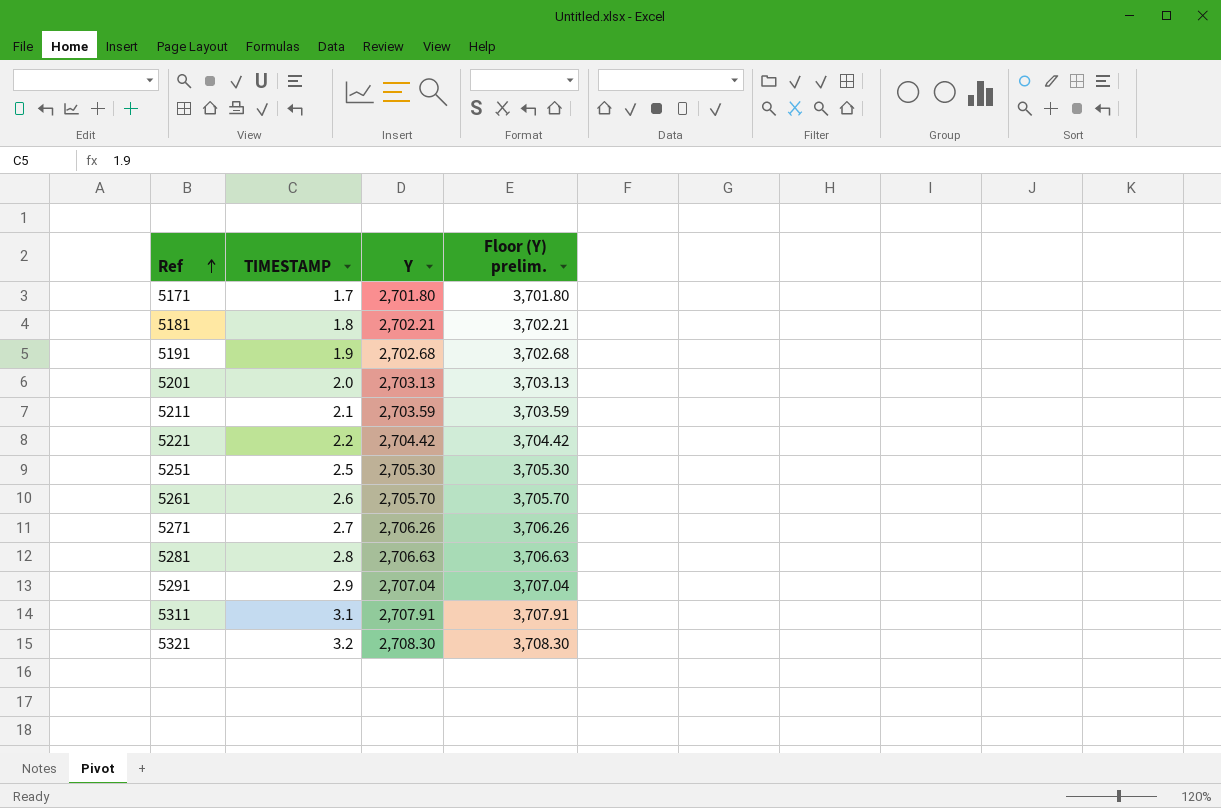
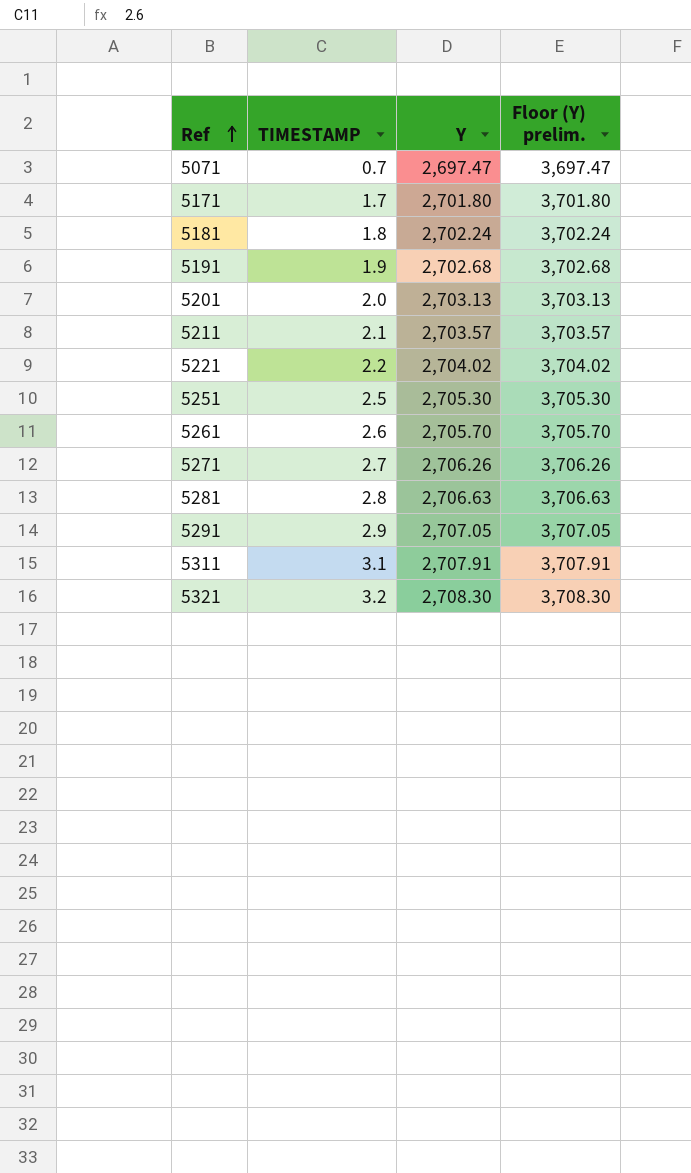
row 5071: none -> 0.7 | 2,697.47 | 3,697.47
5181 | Y: 2,702.21 -> 2,702.24
5181 | Floor (Y) prelim.: 3,702.21 -> 3,702.24
5211 | Y: 2,703.59 -> 2,703.57
5211 | Floor (Y) prelim.: 3,703.59 -> 3,703.57
5221 | Y: 2,704.42 -> 2,704.02
5221 | Floor (Y) prelim.: 3,704.42 -> 3,704.02
5291 | Y: 2,707.04 -> 2,707.05
5291 | Floor (Y) prelim.: 3,707.04 -> 3,707.05

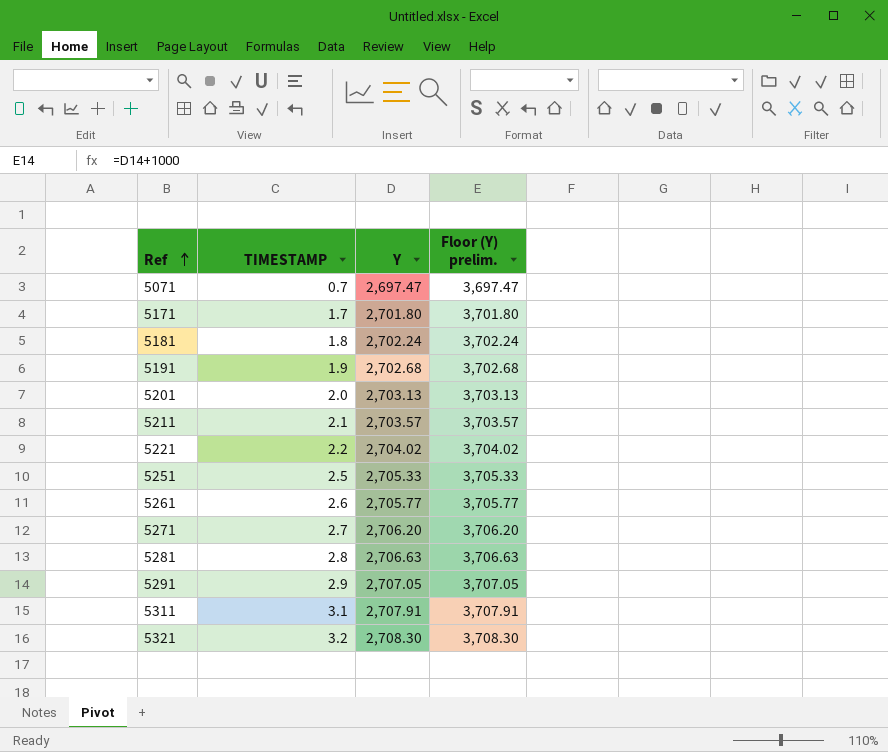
5251 | Y: 2,705.30 -> 2,705.33
5251 | Floor (Y) prelim.: 3,705.30 -> 3,705.33
5261 | Y: 2,705.70 -> 2,705.77
5261 | Floor (Y) prelim.: 3,705.70 -> 3,705.77
5271 | Y: 2,706.26 -> 2,706.20
5271 | Floor (Y) prelim.: 3,706.26 -> 3,706.20

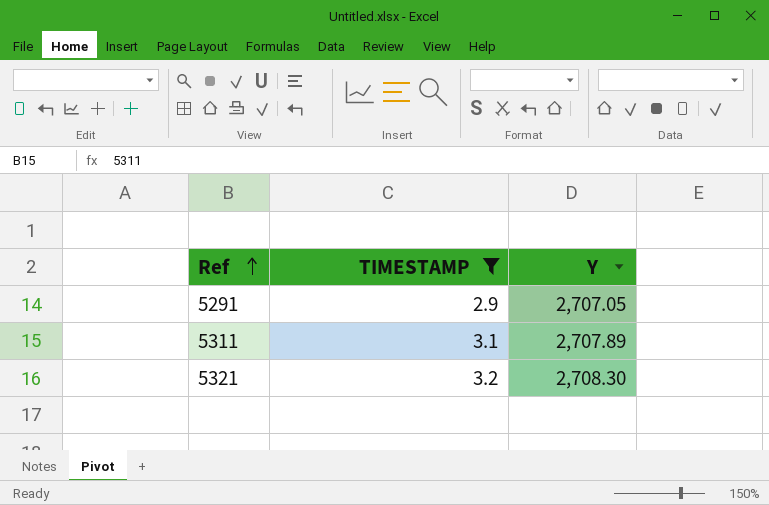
filter: none -> TIMESTAMP >= 2.9
column Floor (Y) prelim. | formula: [Y] + 1000 -> none
5311 | Y: 2,707.91 -> 2,707.89

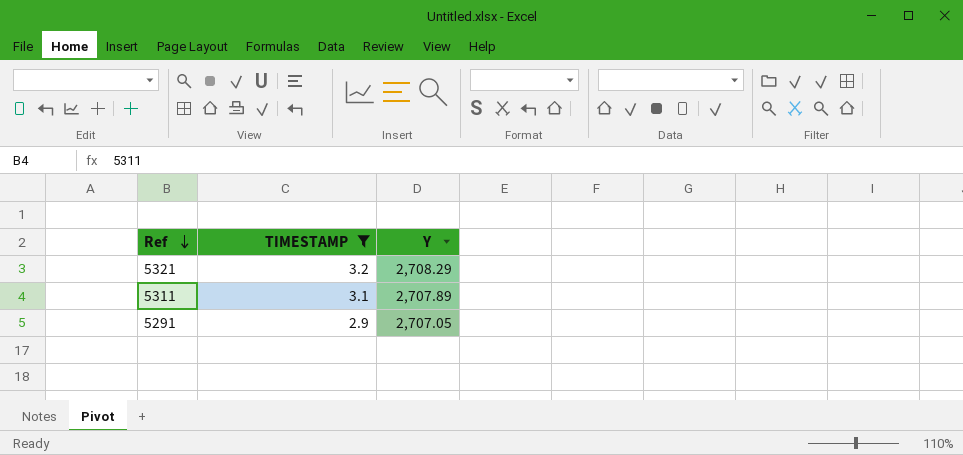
row order: Ref ascending -> Ref descending
5321 | Y: 2,708.30 -> 2,708.29

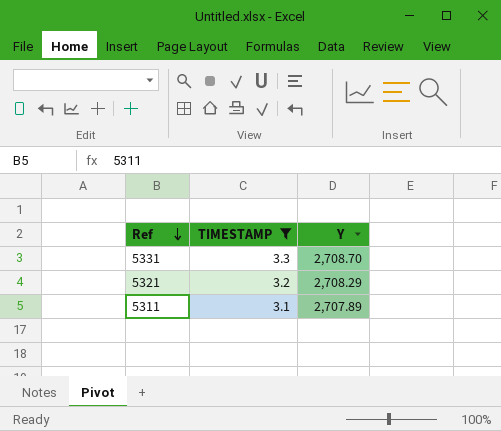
row 5291: 2.9 | 2,707.05 -> none
row 5331: none -> 3.3 | 2,708.70

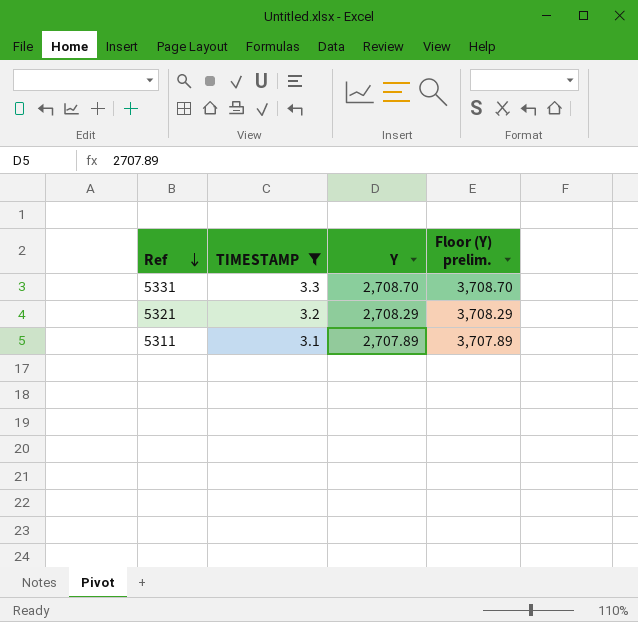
column Floor (Y) prelim. | formula: none -> [Y] + 1000

